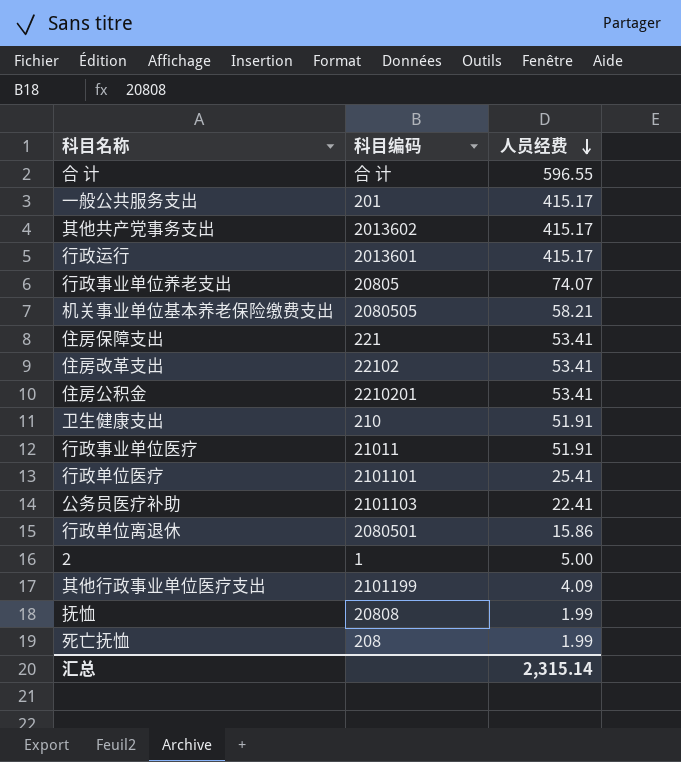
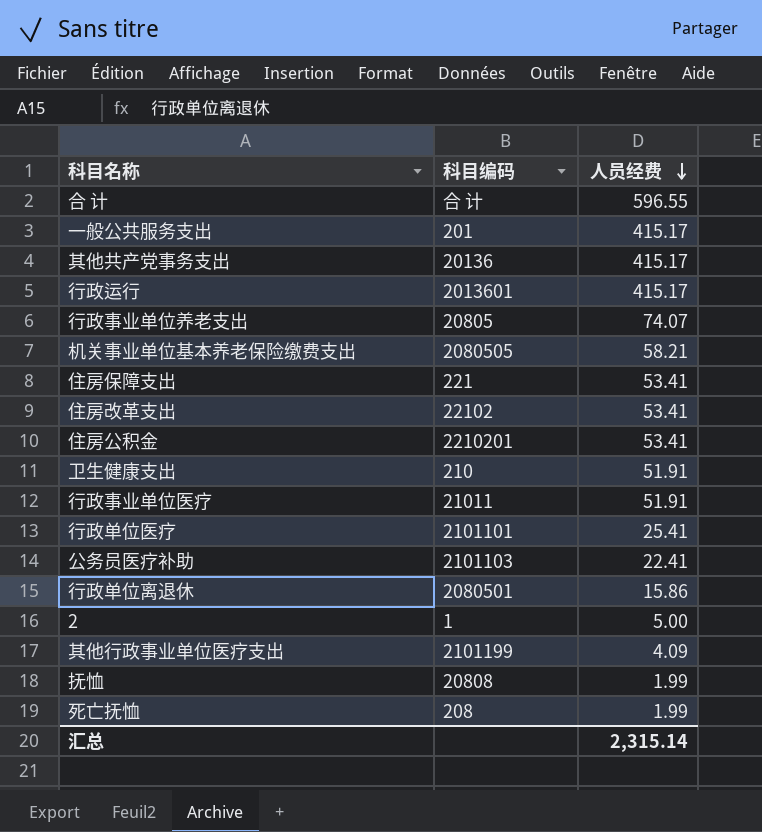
其他共产党事务支出 | 科目编码: 2013602 -> 20136

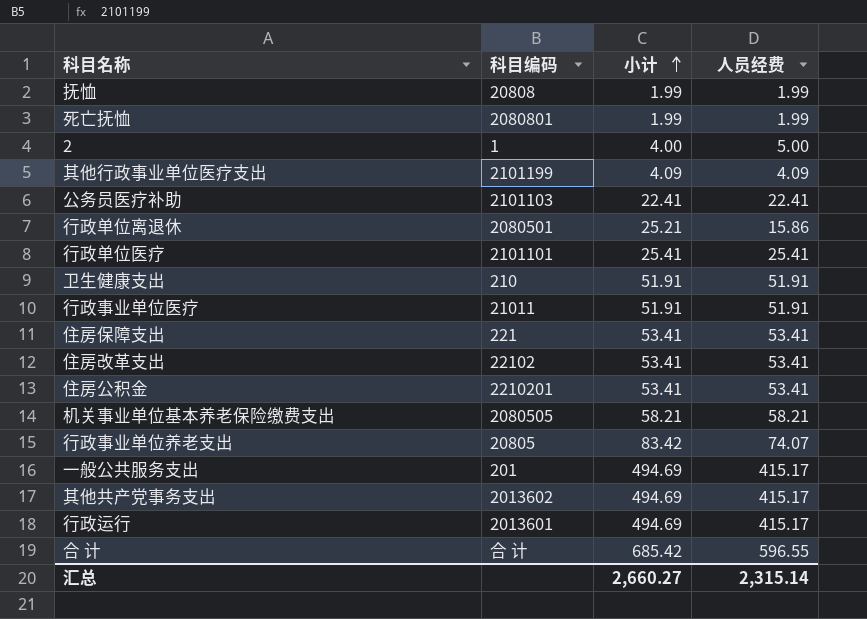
row order: 人员经费 descending -> 小计 ascending
column 小计 | position: none -> 3
死亡抚恤 | 科目编码: 208 -> 2080801
其他共产党事务支出 | 科目编码: 20136 -> 2013602

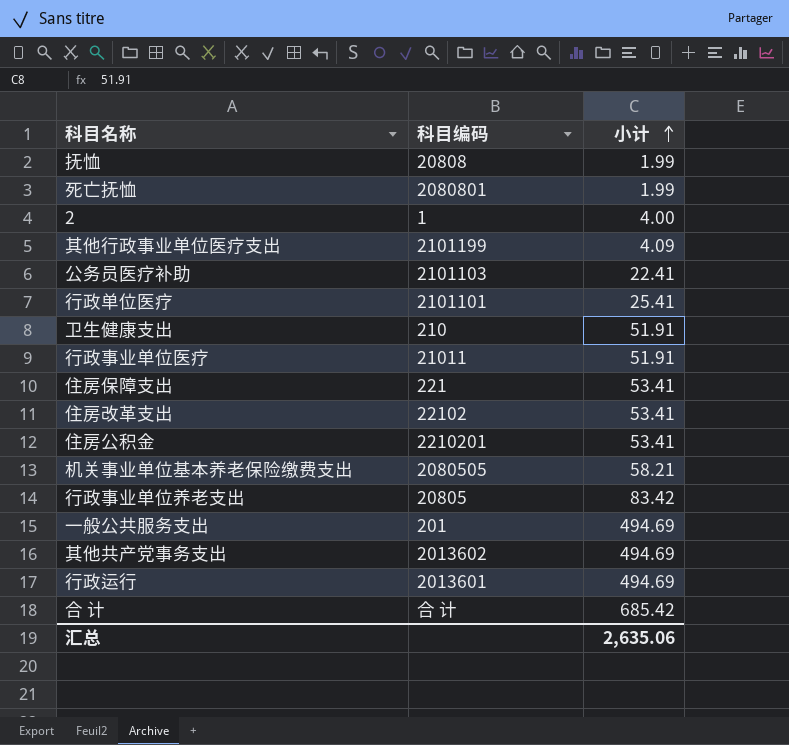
column 人员经费 | position: 4 -> none
row 行政单位离退休: 2080501 | 25.21 | 15.86 -> none
汇总 | 小计: 2,660.27 -> 2,635.06

